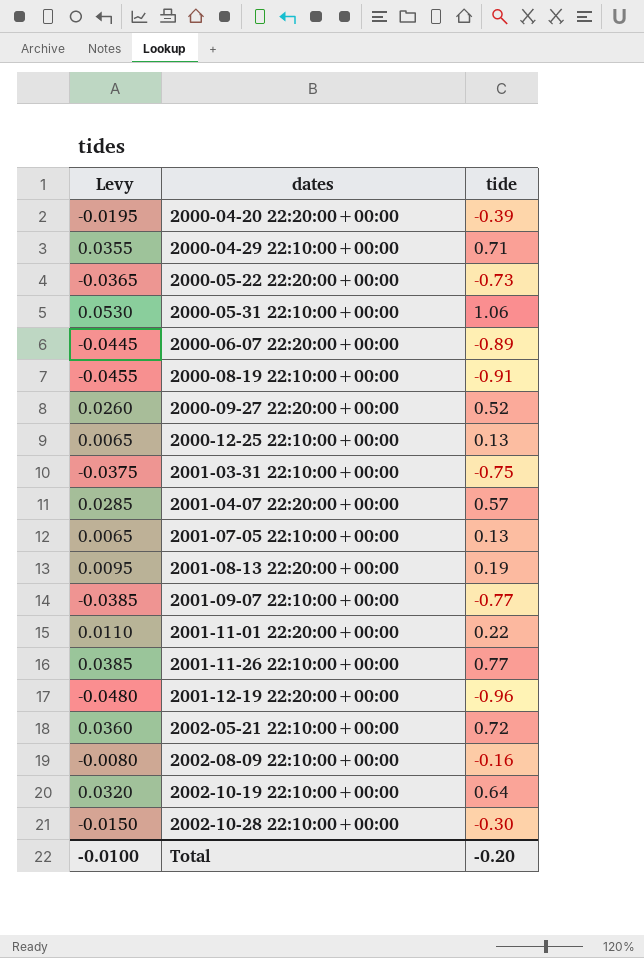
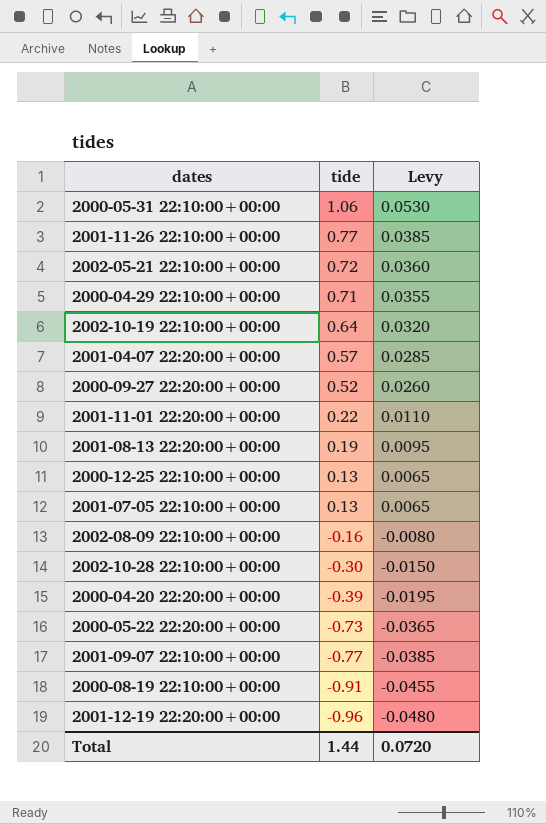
row order: dates ascending -> tide descending
column Levy | position: 1 -> 3
row 2000-06-07 22:20:00+00:00: -0.0445 | -0.89 -> none
row 2001-03-31 22:10:00+00:00: -0.0375 | -0.75 -> none
Total | tide: -0.20 -> 1.44
Total | Levy: -0.0100 -> 0.0720

